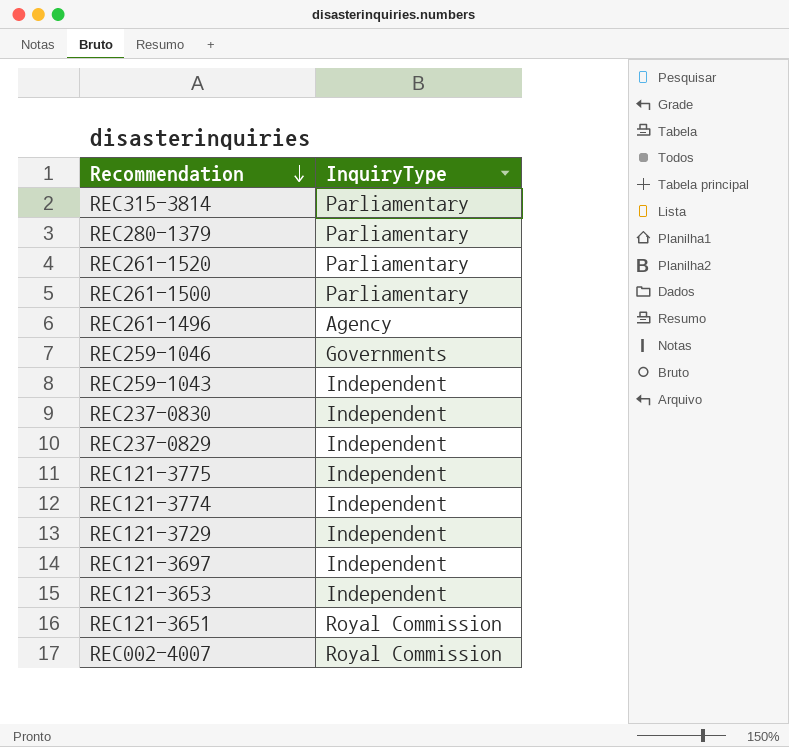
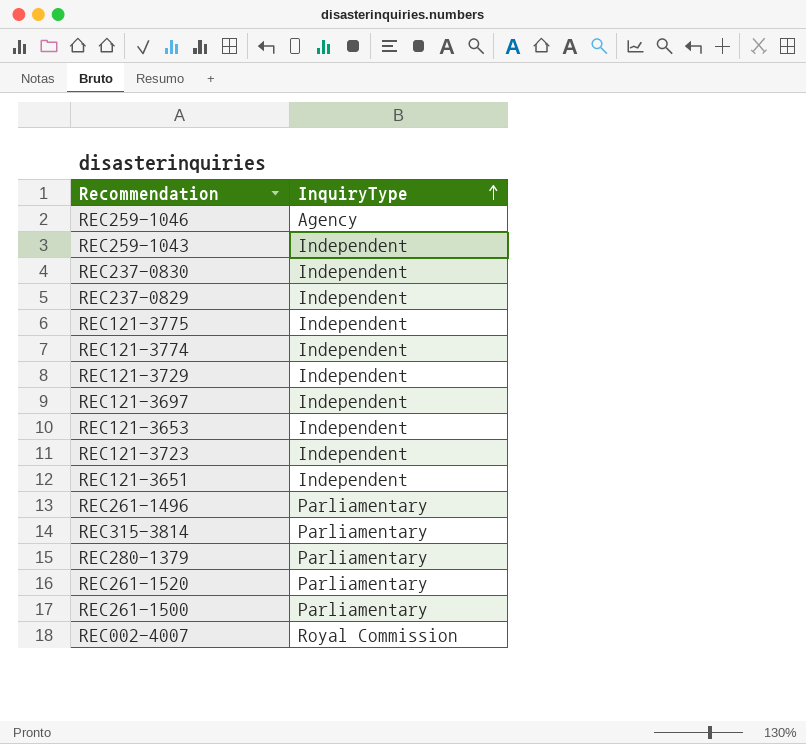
row order: Recommendation descending -> InquiryType ascending
REC259-1046 | InquiryType: Governments -> Agency
row REC121-3723: none -> Independent
REC121-3651 | InquiryType: Royal Commission -> Independent
REC261-1496 | InquiryType: Agency -> Parliamentary

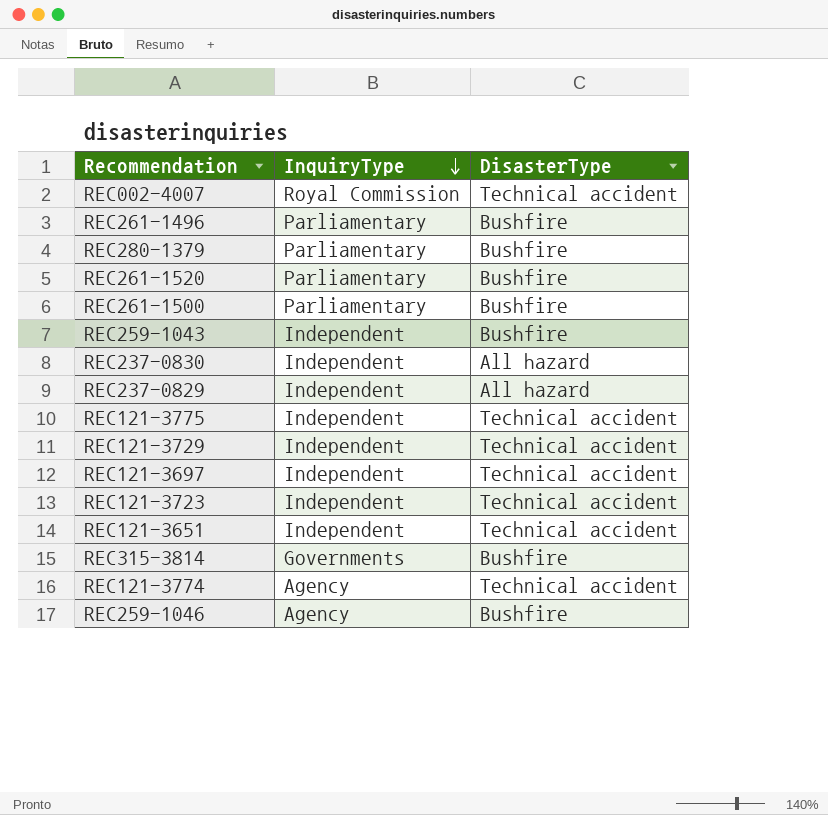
row order: InquiryType ascending -> InquiryType descending
column DisasterType | position: none -> 3
row REC121-3653: Independent -> none
REC315-3814 | InquiryType: Parliamentary -> Governments
REC121-3774 | InquiryType: Independent -> Agency

